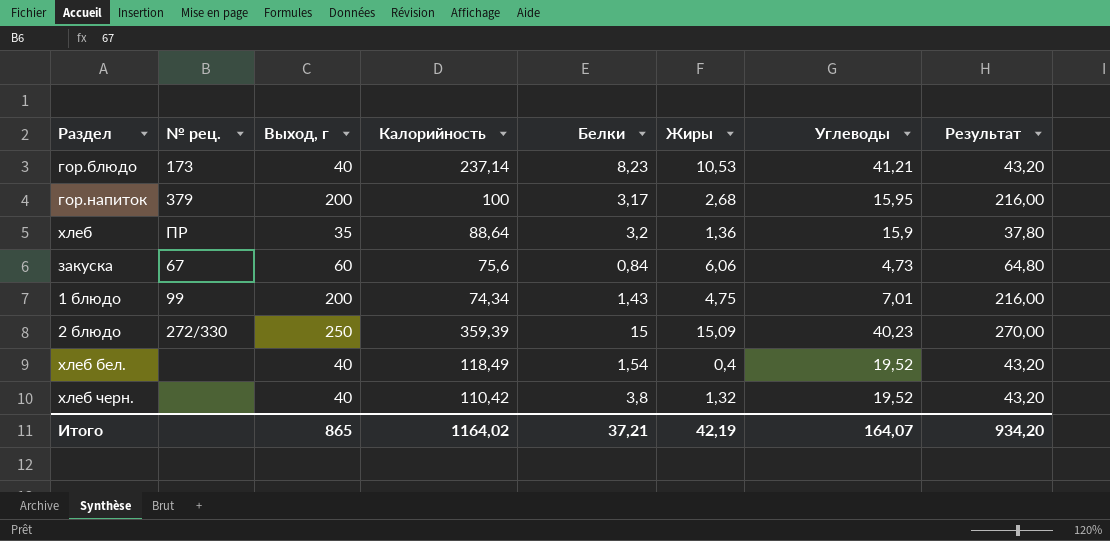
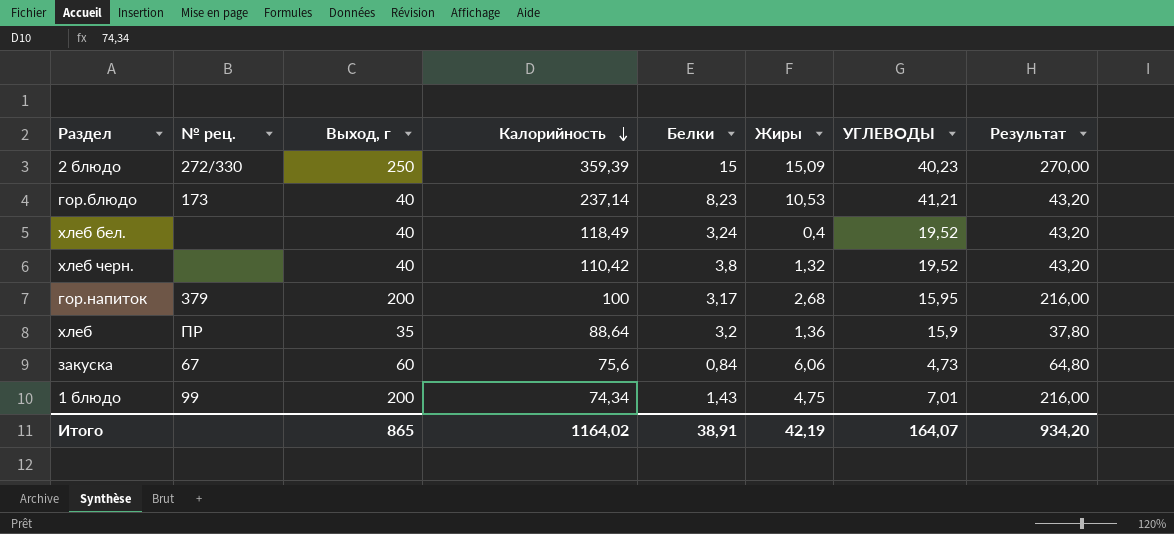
row order: none -> Калорийность descending
column name: Углеводы -> УГЛЕВОДЫ
хлеб бел. | Белки: 1,54 -> 3,24
Итого | Белки: 37,21 -> 38,91

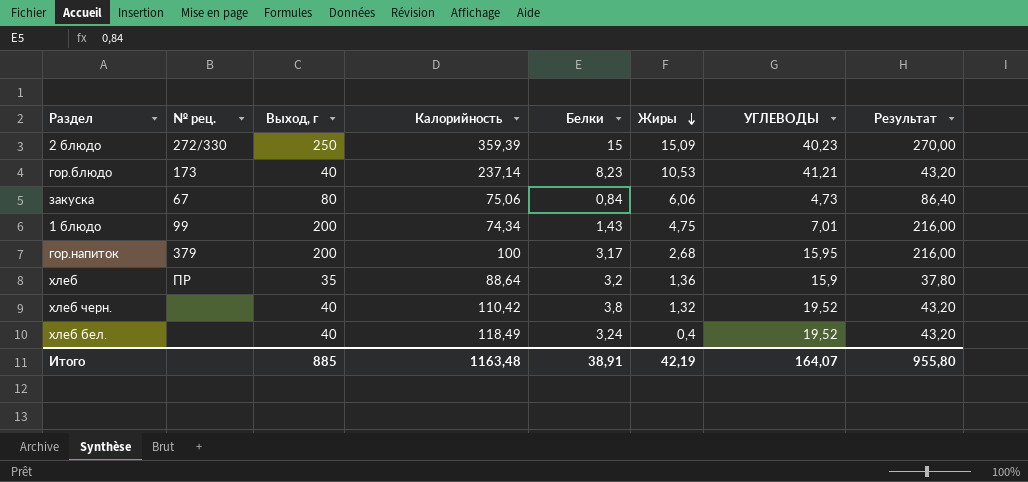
row order: Калорийность descending -> Жиры descending
закуска | Выход, г: 60 -> 80
закуска | Калорийность: 75,6 -> 75,06
закуска | Результат: 64,80 -> 86,40
Итого | Выход, г: 865 -> 885
Итого | Калорийность: 1164,02 -> 1163,48
Итого | Результат: 934,20 -> 955,80

